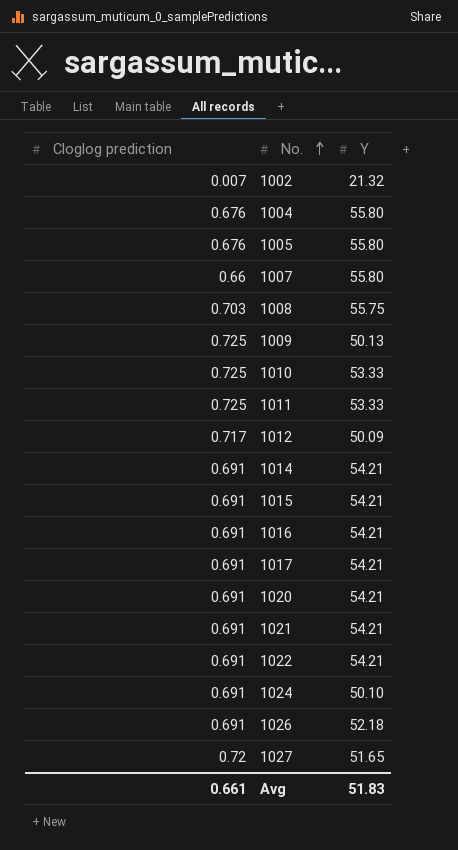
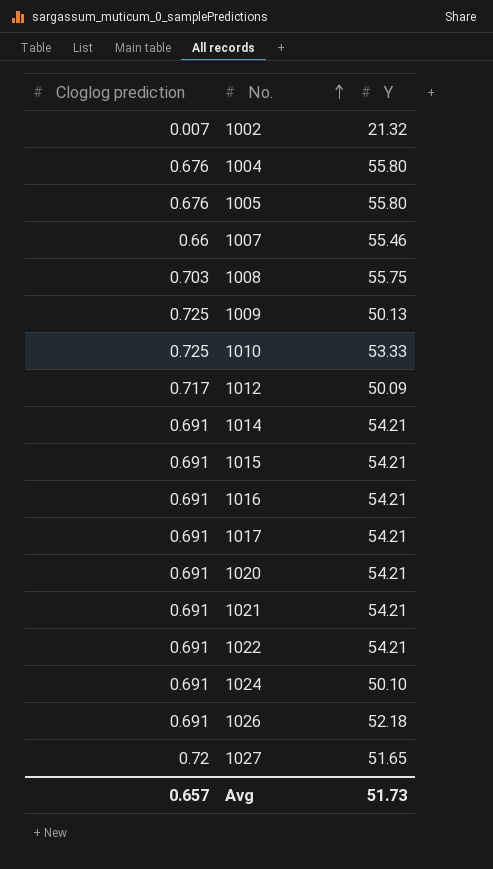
row 1011: 0.725 | 53.33 -> none
1007 | Y: 55.80 -> 55.46
Avg | Cloglog prediction: 0.661 -> 0.657
Avg | Y: 51.83 -> 51.73

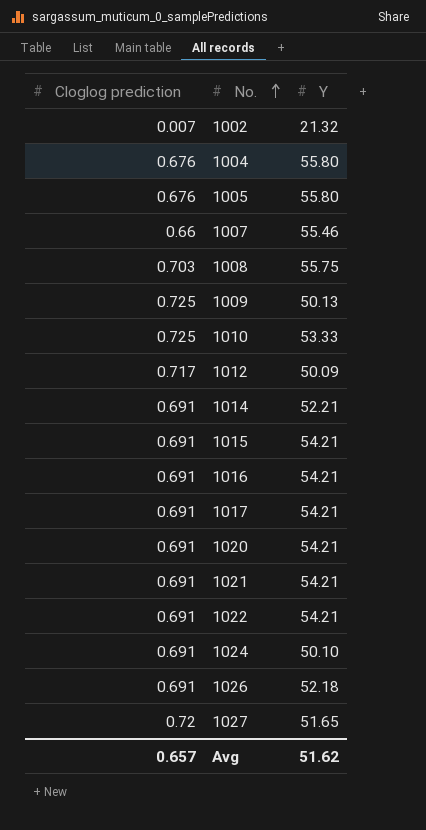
1014 | Y: 54.21 -> 52.21
Avg | Y: 51.73 -> 51.62

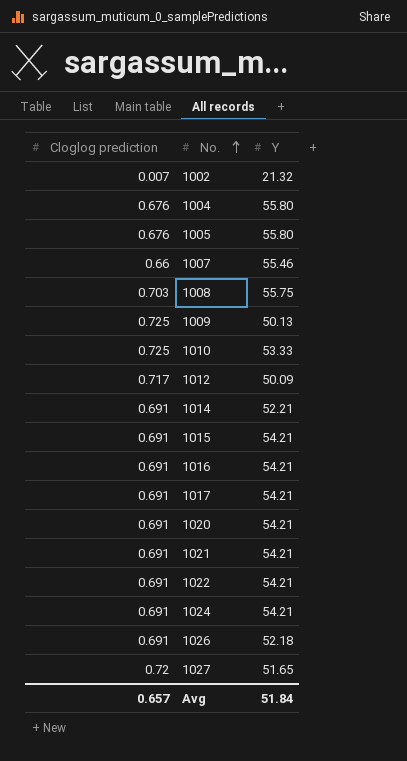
1024 | Y: 50.10 -> 54.21
Avg | Y: 51.62 -> 51.84

